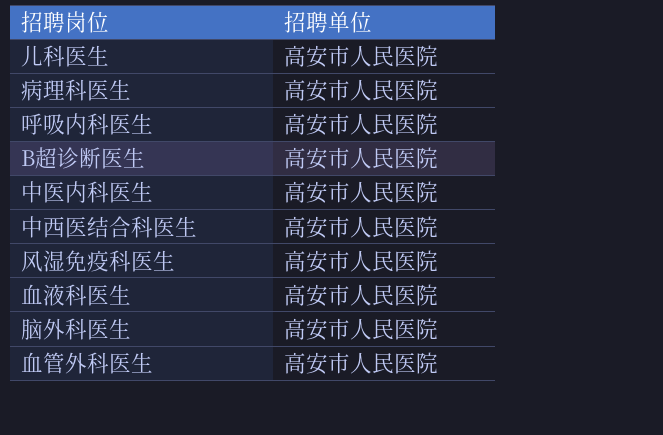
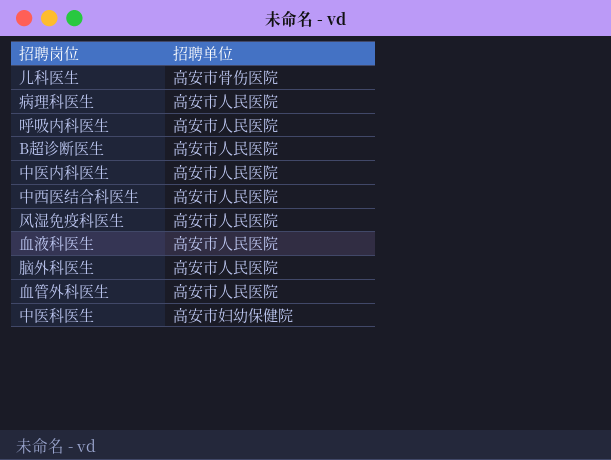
儿科医生 | 招聘单位: 高安市人民医院 -> 高安市骨伤医院
row 中医科医生: none -> 高安市妇幼保健院

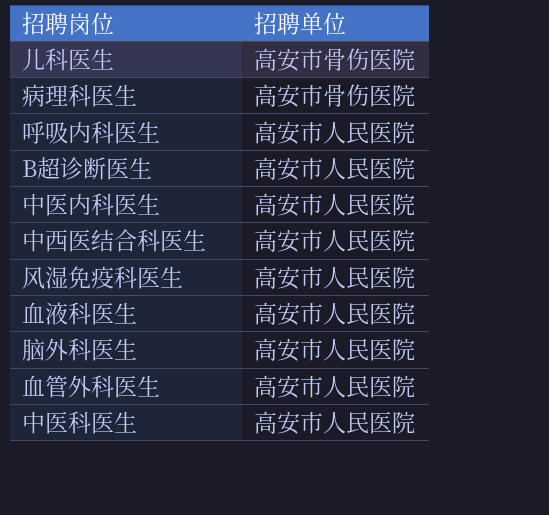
病理科医生 | 招聘单位: 高安市人民医院 -> 高安市骨伤医院
中医科医生 | 招聘单位: 高安市妇幼保健院 -> 高安市人民医院

